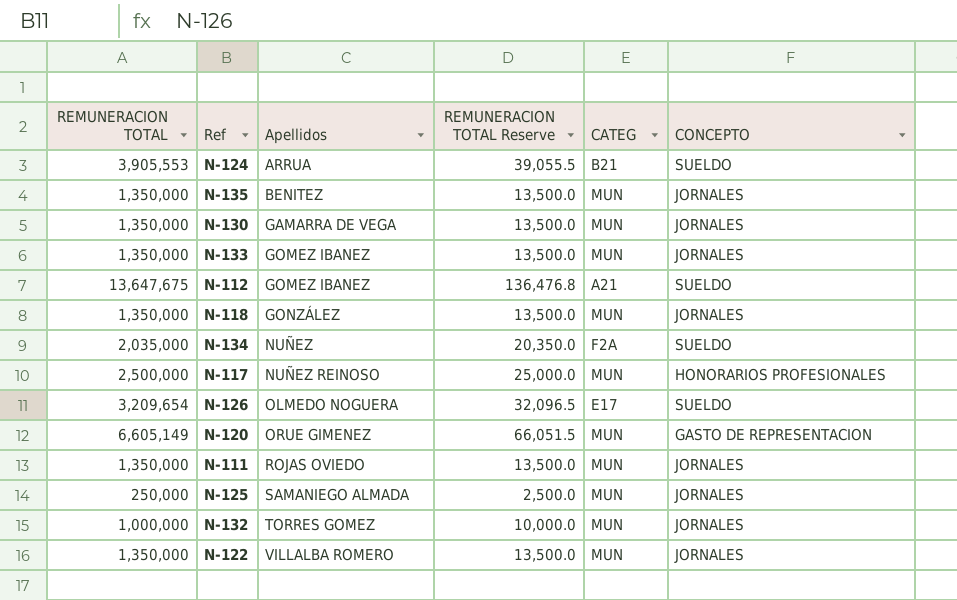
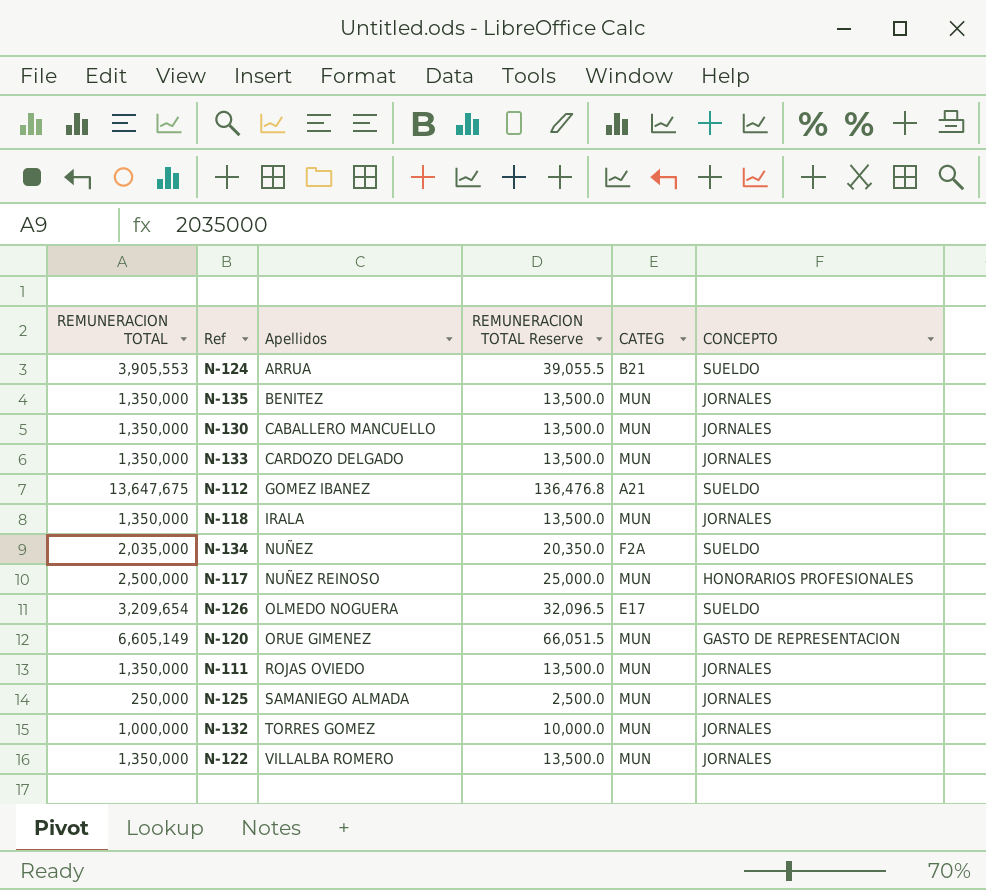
N-130 | Apellidos: GAMARRA DE VEGA -> CABALLERO MANCUELLO
N-133 | Apellidos: GOMEZ IBANEZ -> CARDOZO DELGADO
N-118 | Apellidos: GONZÁLEZ -> IRALA

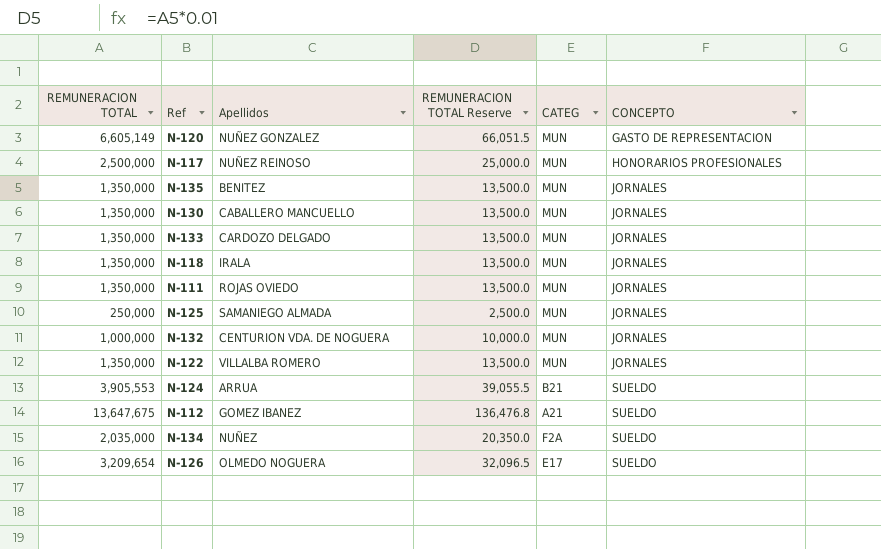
row order: Apellidos ascending -> CONCEPTO ascending
N-120 | Apellidos: ORUE GIMENEZ -> NUÑEZ GONZALEZ
N-132 | Apellidos: TORRES GOMEZ -> CENTURION VDA. DE NOGUERA

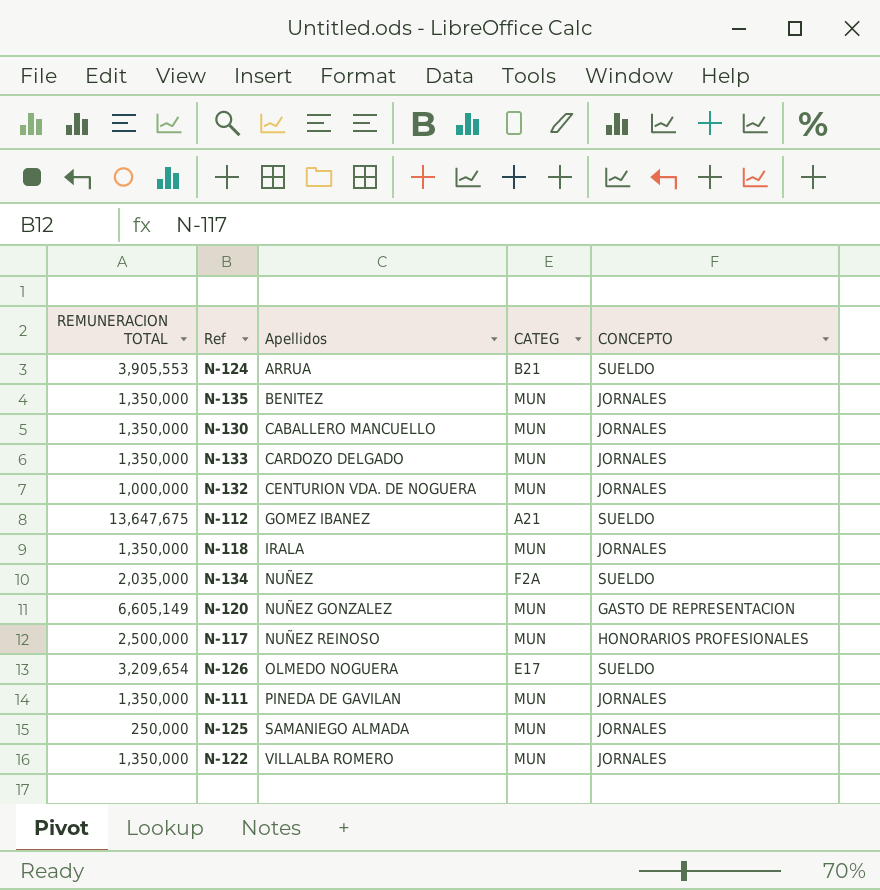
row order: CONCEPTO ascending -> Apellidos ascending
column REMUNERACION TOTAL Reserve | formula: [REMUNERACION TOTAL] * 0.01 -> none
N-111 | Apellidos: ROJAS OVIEDO -> PINEDA DE GAVILAN

